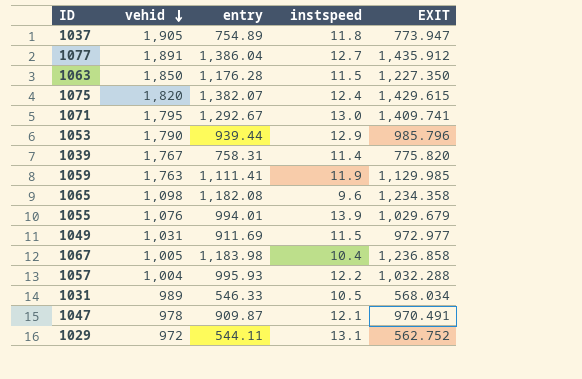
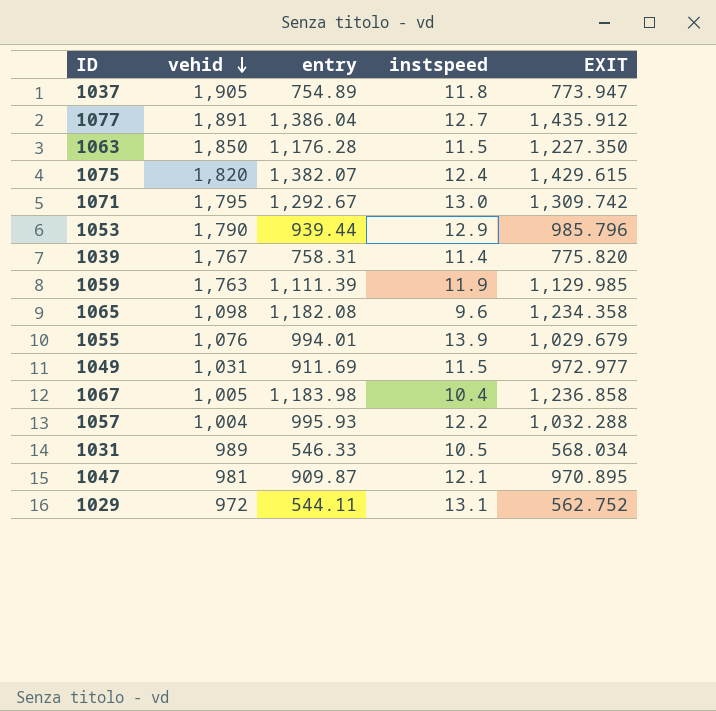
1071 | EXIT: 1,409.741 -> 1,309.742
1059 | entry: 1,111.41 -> 1,111.39
1047 | vehid: 978 -> 981
1047 | EXIT: 970.491 -> 970.895

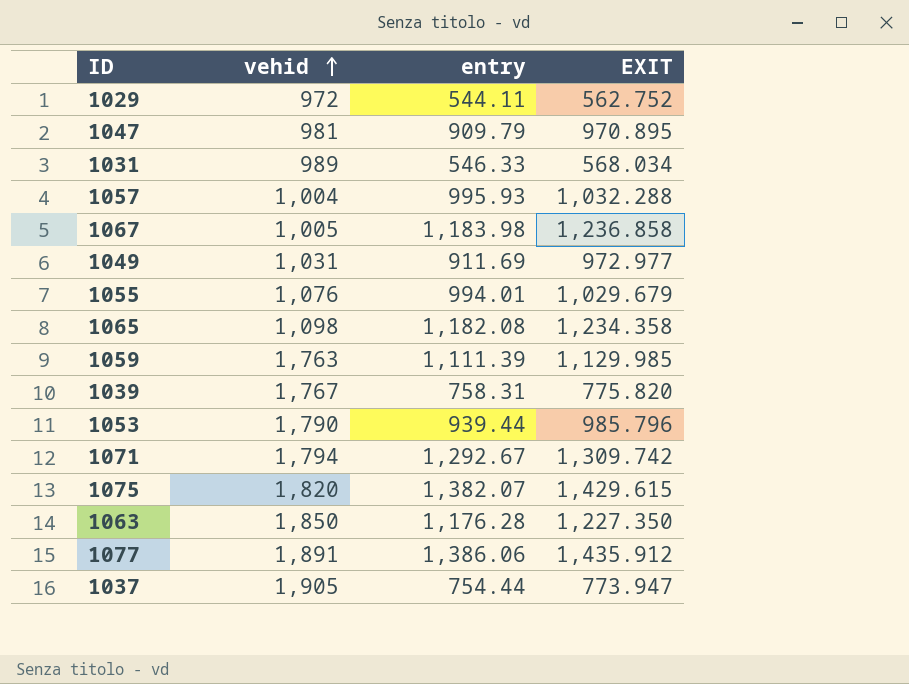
row order: vehid descending -> vehid ascending
column instspeed | position: 4 -> none
1047 | entry: 909.87 -> 909.79
1071 | vehid: 1,795 -> 1,794
1077 | entry: 1,386.04 -> 1,386.06
1037 | entry: 754.89 -> 754.44

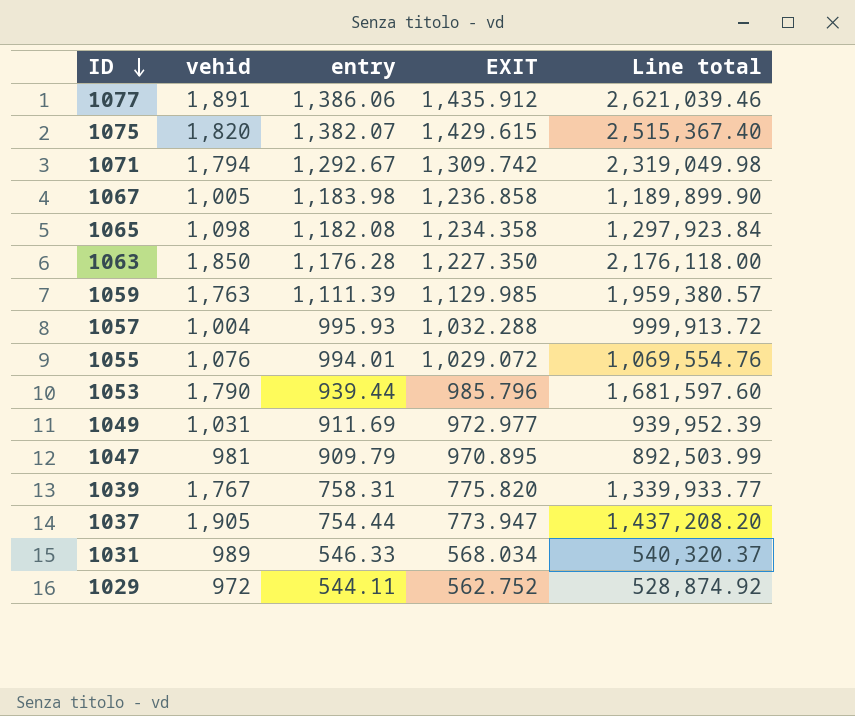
row order: vehid ascending -> ID descending
column Line total | formula: none -> [vehid] * [entry]
1055 | EXIT: 1,029.679 -> 1,029.072

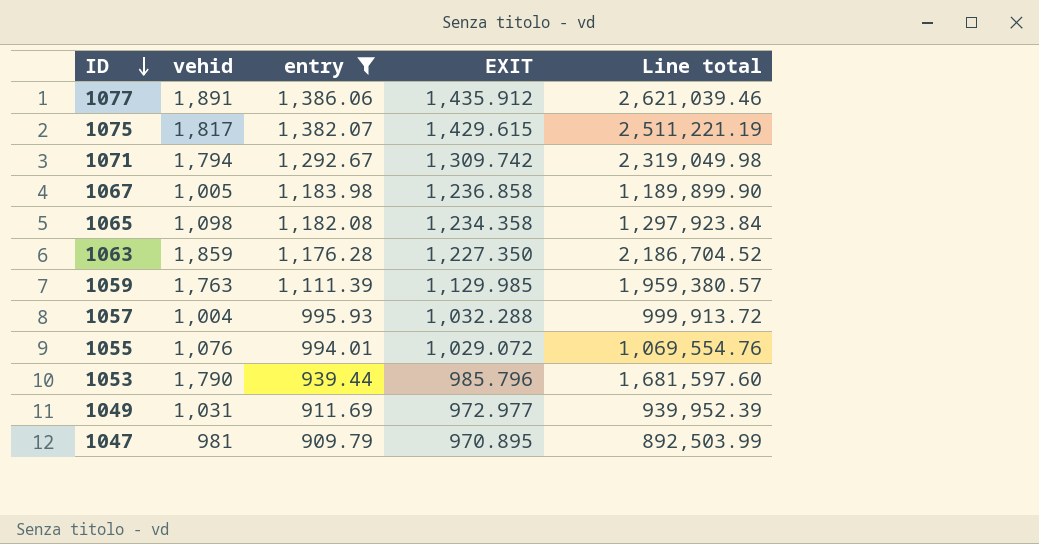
filter: none -> entry >= 909.79
1075 | vehid: 1,820 -> 1,817
1075 | Line total: 2,515,367.40 -> 2,511,221.19
1063 | vehid: 1,850 -> 1,859
1063 | Line total: 2,176,118.00 -> 2,186,704.52

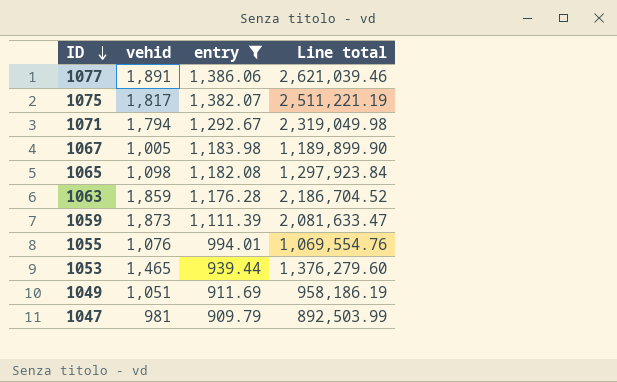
column EXIT | position: 4 -> none
row 1057: 1,004 | 995.93 | 1,032.288 | 999,913.72 -> none
1059 | vehid: 1,763 -> 1,873
1059 | Line total: 1,959,380.57 -> 2,081,633.47
1053 | vehid: 1,790 -> 1,465
1053 | Line total: 1,681,597.60 -> 1,376,279.60
1049 | vehid: 1,031 -> 1,051
1049 | Line total: 939,952.39 -> 958,186.19

